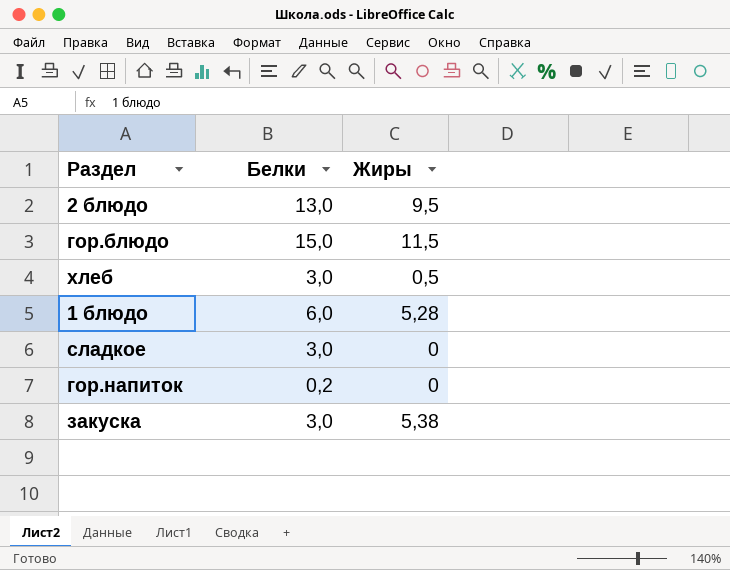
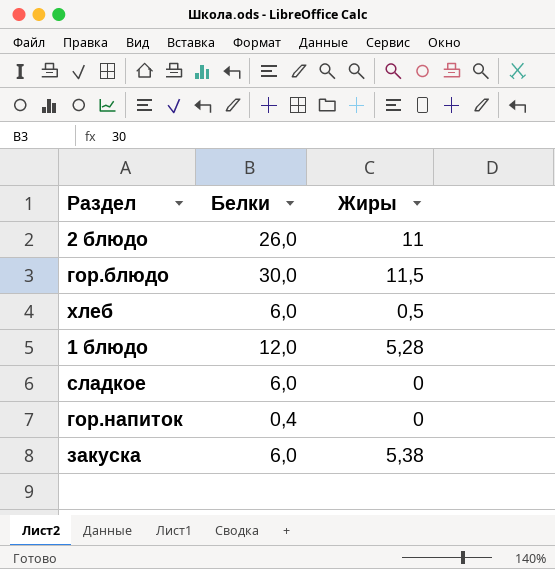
2 блюдо | Белки: 13,0 -> 26,0
2 блюдо | Жиры: 9,5 -> 11
гор.блюдо | Белки: 15,0 -> 30,0
хлеб | Белки: 3,0 -> 6,0
1 блюдо | Белки: 6,0 -> 12,0
сладкое | Белки: 3,0 -> 6,0
гор.напиток | Белки: 0,2 -> 0,4
закуска | Белки: 3,0 -> 6,0

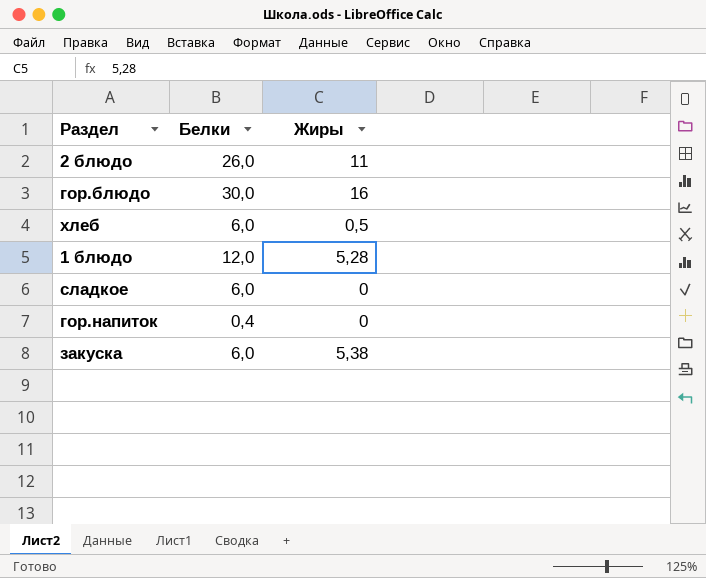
гор.блюдо | Жиры: 11,5 -> 16

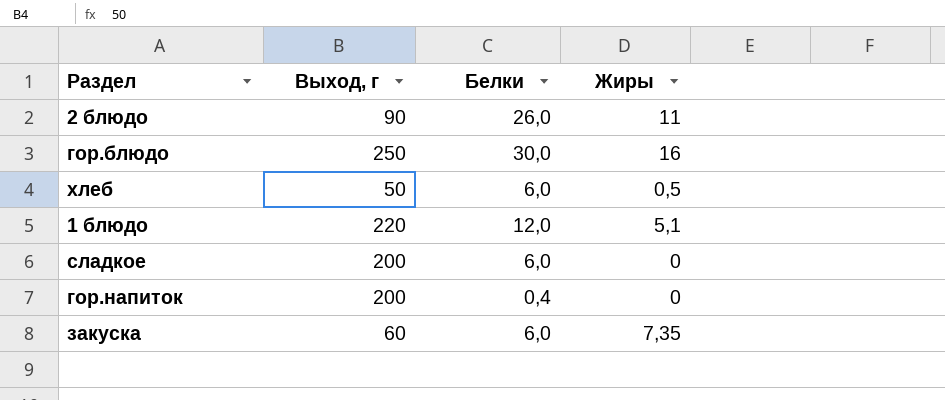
column Выход, г | position: none -> 2
1 блюдо | Жиры: 5,28 -> 5,1
закуска | Жиры: 5,38 -> 7,35

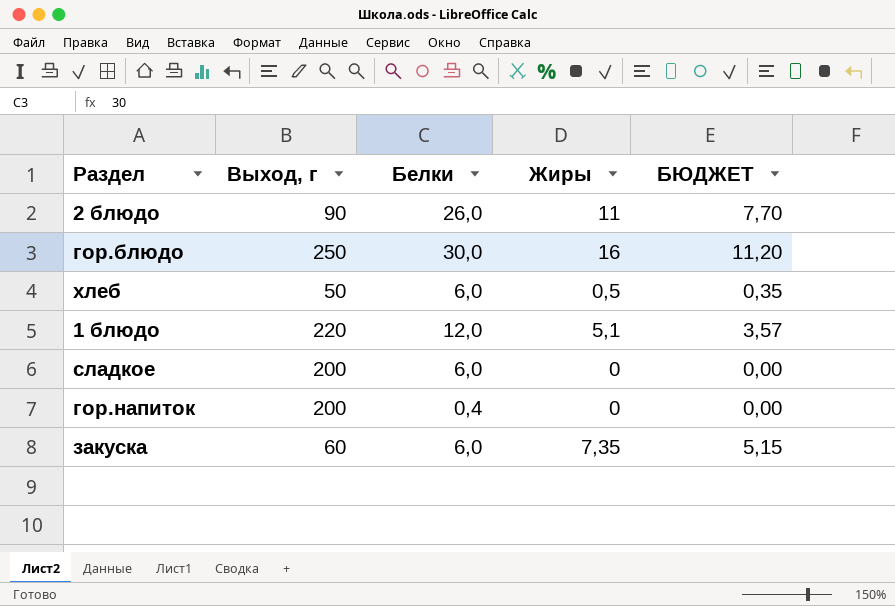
column БЮДЖЕТ | formula: none -> [Жиры] * 0,7

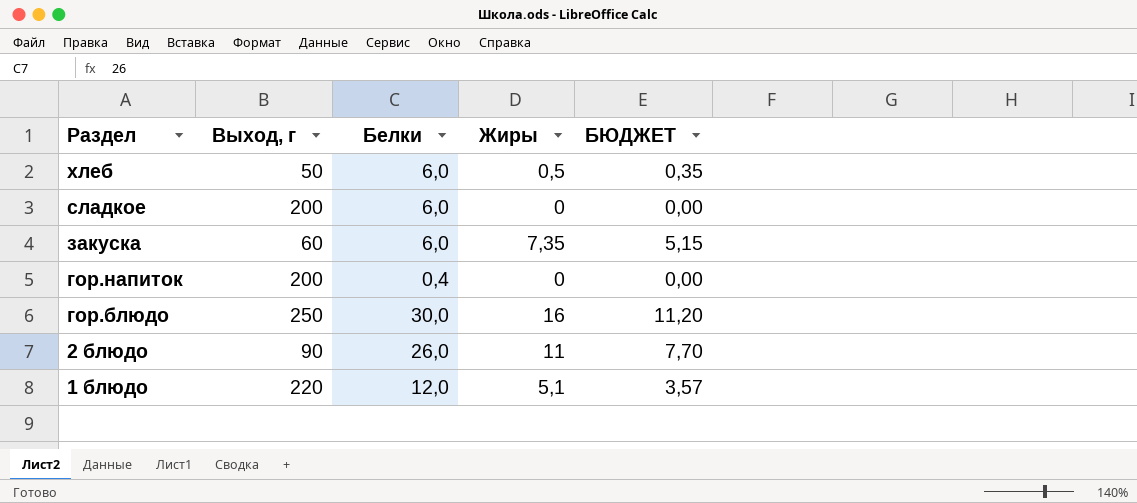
row order: none -> Раздел descending

